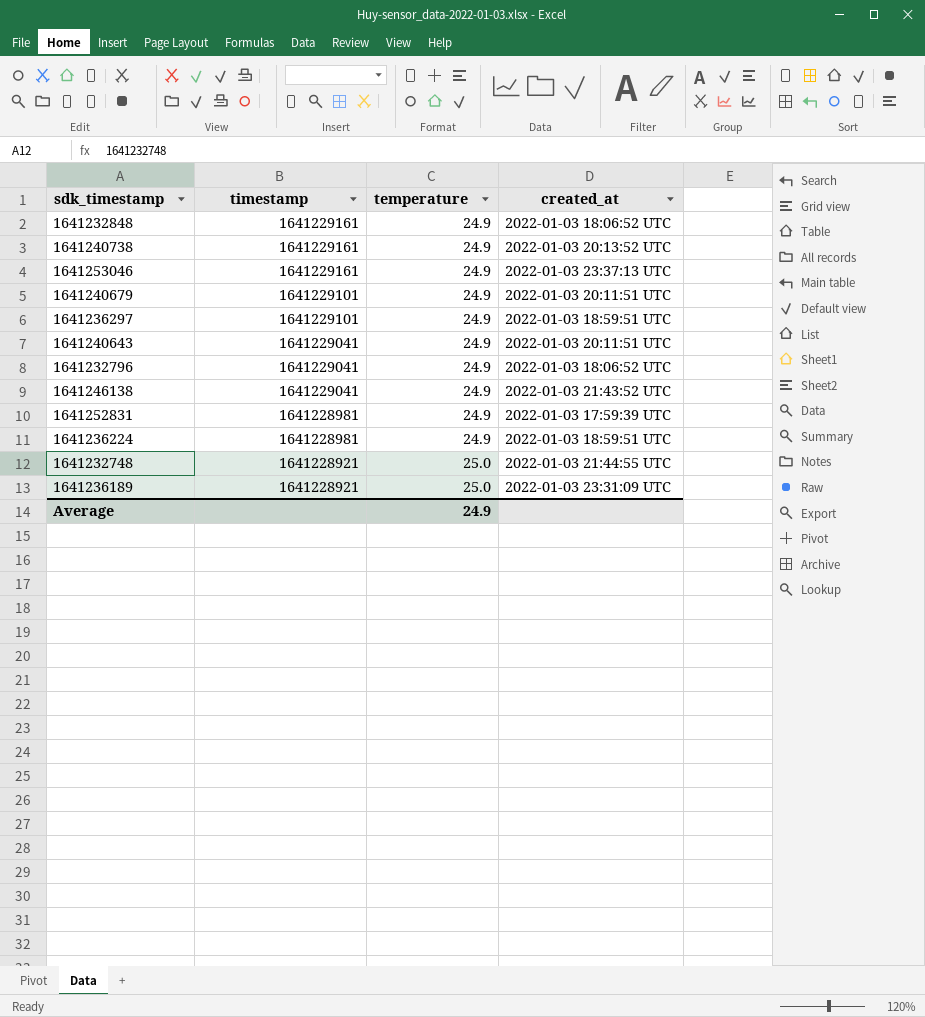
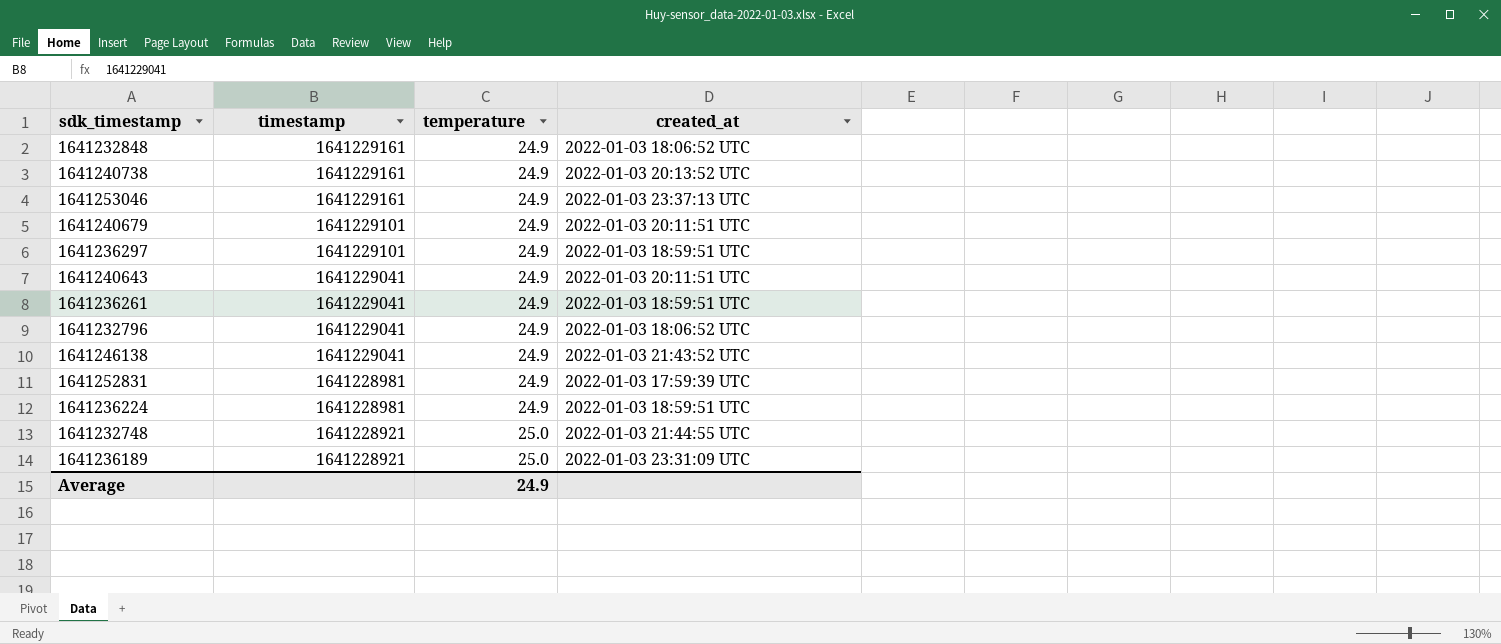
row 1641236261: none -> 1641229041 | 24.9 | 2022-01-03 18:59:51 UTC

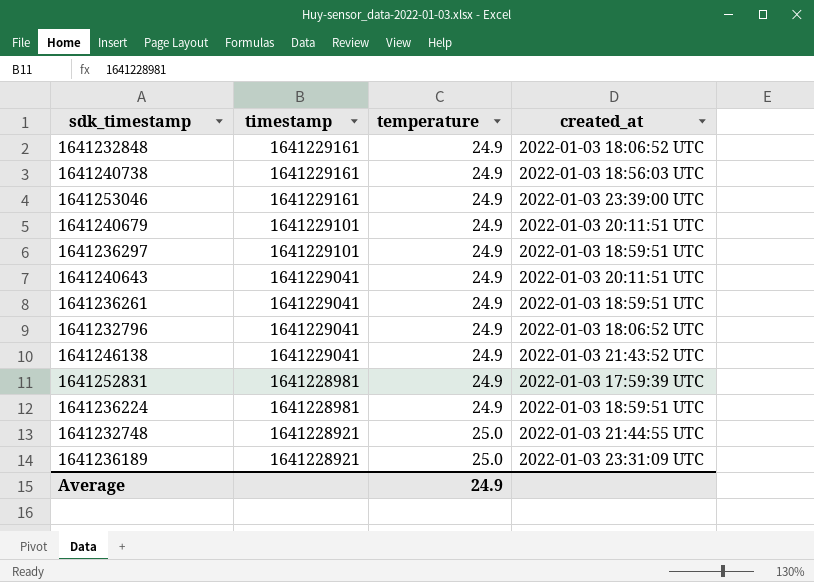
1641240738 | created_at: 2022-01-03 20:13:52 UTC -> 2022-01-03 18:56:03 UTC
1641253046 | created_at: 2022-01-03 23:37:13 UTC -> 2022-01-03 23:39:00 UTC

